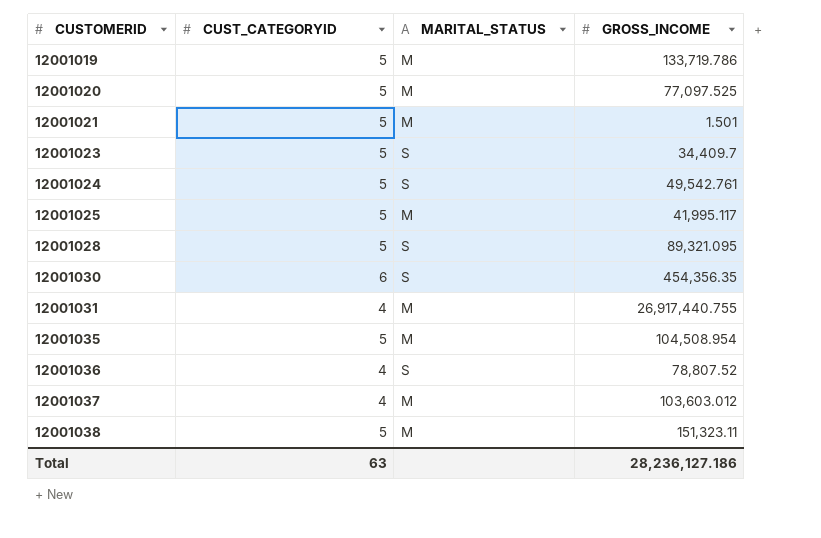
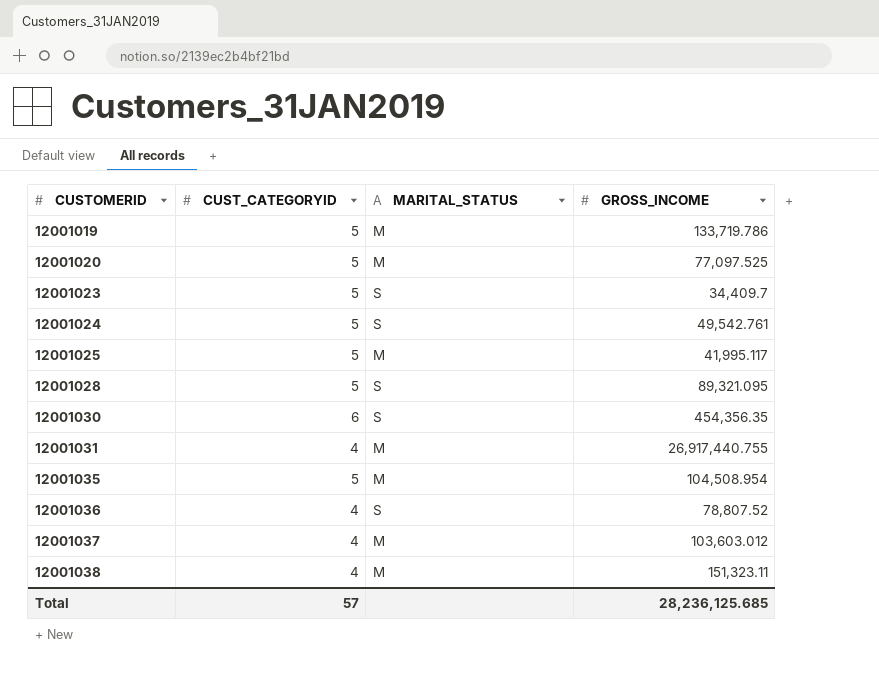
row 12001021: 5 | M | 1.501 -> none
12001038 | CUST_CATEGORYID: 5 -> 4
Total | CUST_CATEGORYID: 63 -> 57
Total | GROSS_INCOME: 28,236,127.186 -> 28,236,125.685

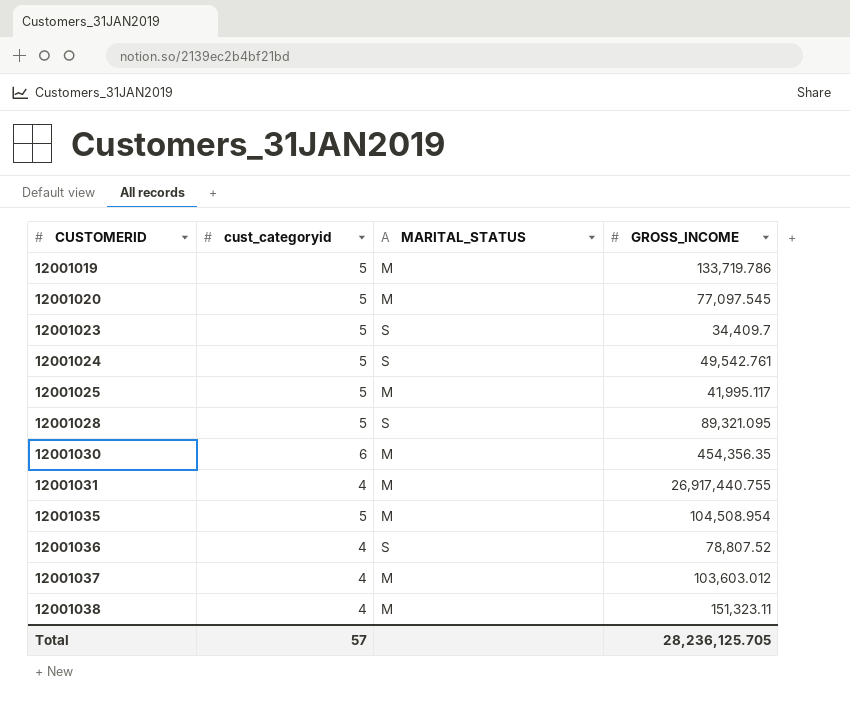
column name: CUST_CATEGORYID -> cust_categoryid
12001020 | GROSS_INCOME: 77,097.525 -> 77,097.545
12001030 | MARITAL_STATUS: S -> M
Total | GROSS_INCOME: 28,236,125.685 -> 28,236,125.705

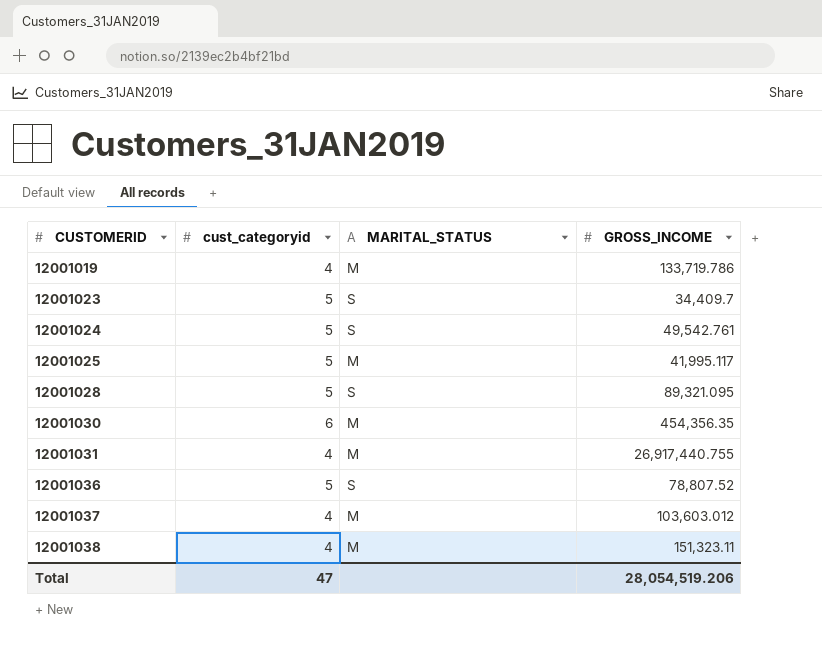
row 12001020: 5 | M | 77,097.545 -> none
row 12001035: 5 | M | 104,508.954 -> none
12001019 | cust_categoryid: 5 -> 4
12001036 | cust_categoryid: 4 -> 5
Total | cust_categoryid: 57 -> 47
Total | GROSS_INCOME: 28,236,125.705 -> 28,054,519.206

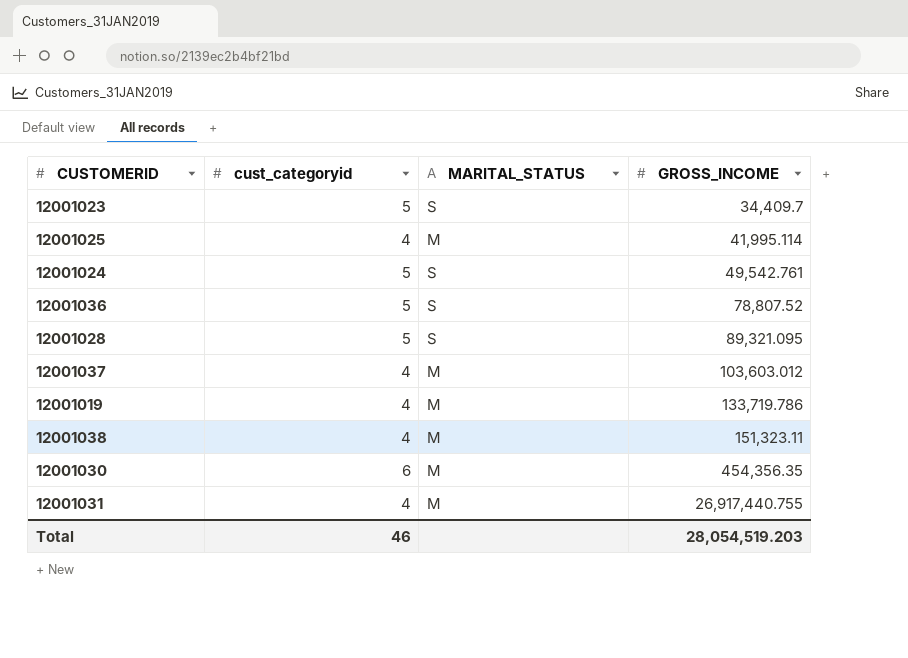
row order: CUSTOMERID ascending -> GROSS_INCOME ascending
12001025 | cust_categoryid: 5 -> 4
12001025 | GROSS_INCOME: 41,995.117 -> 41,995.114
Total | cust_categoryid: 47 -> 46
Total | GROSS_INCOME: 28,054,519.206 -> 28,054,519.203

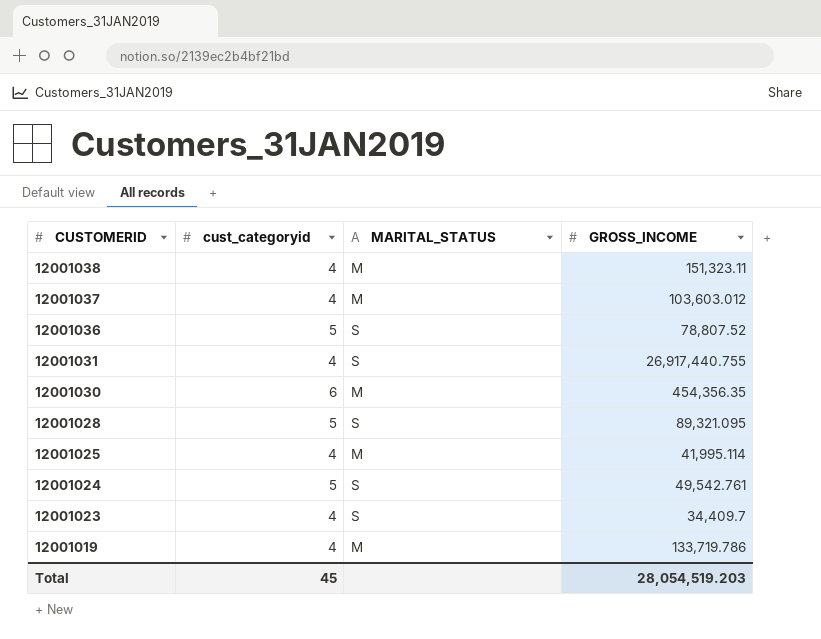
row order: GROSS_INCOME ascending -> CUSTOMERID descending
12001031 | MARITAL_STATUS: M -> S
12001023 | cust_categoryid: 5 -> 4
Total | cust_categoryid: 46 -> 45

